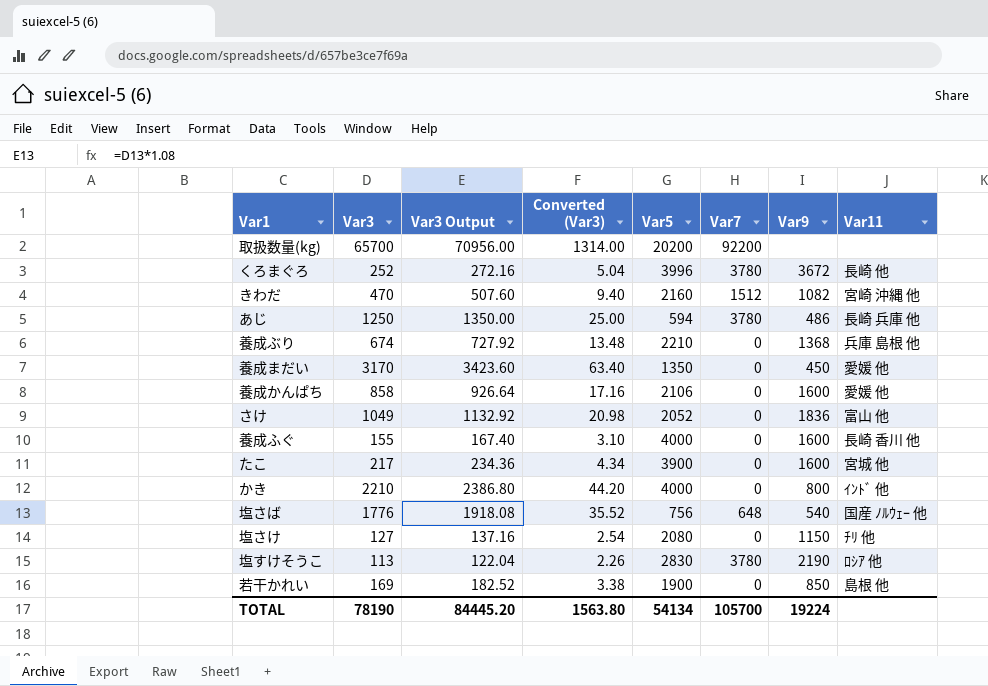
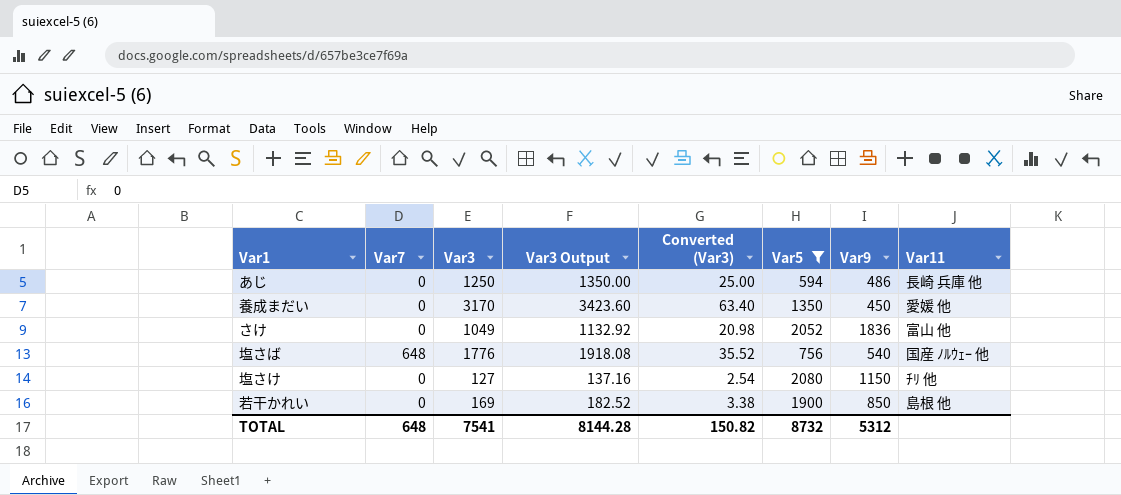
filter: none -> Var5 <= 2080
column Var7 | position: 6 -> 2
あじ | Var7: 3780 -> 0
TOTAL | Var7: 105700 -> 648
TOTAL | Var3: 78190 -> 7541
TOTAL | Var3 Output: 84445.20 -> 8144.28
TOTAL | Converted (Var3): 1563.80 -> 150.82
TOTAL | Var5: 54134 -> 8732
TOTAL | Var9: 19224 -> 5312

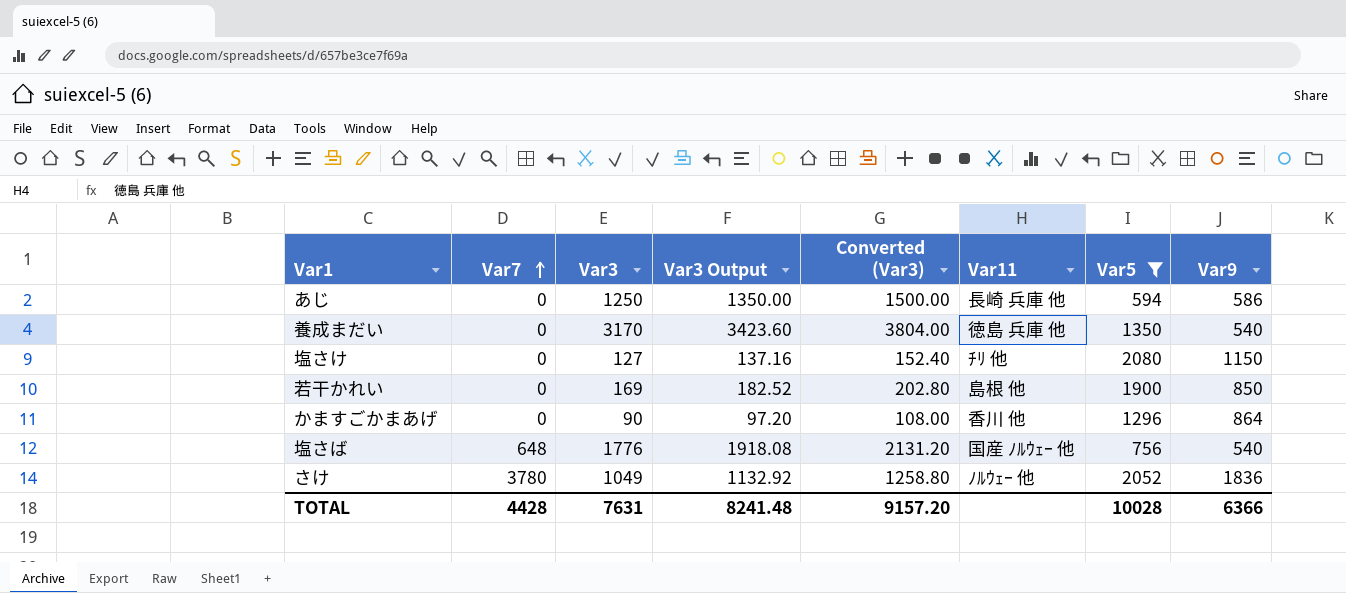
row order: none -> Var7 ascending
column Converted (Var3) | formula: [Var3] * 0.02 -> [Var3] * 1.2
column Var11 | position: 8 -> 6
あじ | Var9: 486 -> 586
養成まだい | Var11: 愛媛 他 -> 徳島 兵庫 他
養成まだい | Var9: 450 -> 540
row かますごかまあげ: none -> 0 | 90 | 97.20 | 108.00 | 香川 他 | 1296 | 864
さけ | Var7: 0 -> 3780
さけ | Var11: 富山 他 -> ﾉﾙｳｪｰ 他
TOTAL | Var7: 648 -> 4428
TOTAL | Var3: 7541 -> 7631
TOTAL | Var3 Output: 8144.28 -> 8241.48
TOTAL | Converted (Var3): 150.82 -> 9157.20
TOTAL | Var5: 8732 -> 10028
TOTAL | Var9: 5312 -> 6366

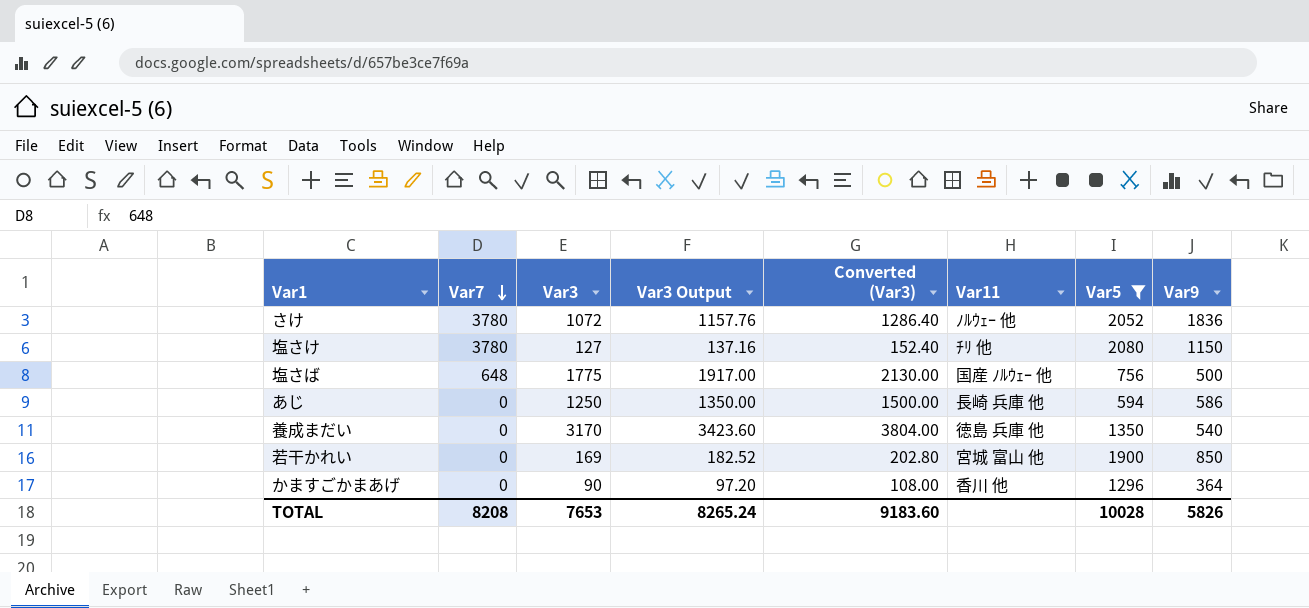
row order: Var7 ascending -> Var7 descending
さけ | Var3: 1049 -> 1072
さけ | Var3 Output: 1132.92 -> 1157.76
さけ | Converted (Var3): 1258.80 -> 1286.40
塩さけ | Var7: 0 -> 3780
塩さば | Var3: 1776 -> 1775
塩さば | Var3 Output: 1918.08 -> 1917.00
塩さば | Converted (Var3): 2131.20 -> 2130.00
塩さば | Var9: 540 -> 500
若干かれい | Var11: 島根 他 -> 宮城 富山 他
かますごかまあげ | Var9: 864 -> 364
TOTAL | Var7: 4428 -> 8208
TOTAL | Var3: 7631 -> 7653
TOTAL | Var3 Output: 8241.48 -> 8265.24
TOTAL | Converted (Var3): 9157.20 -> 9183.60
TOTAL | Var9: 6366 -> 5826

